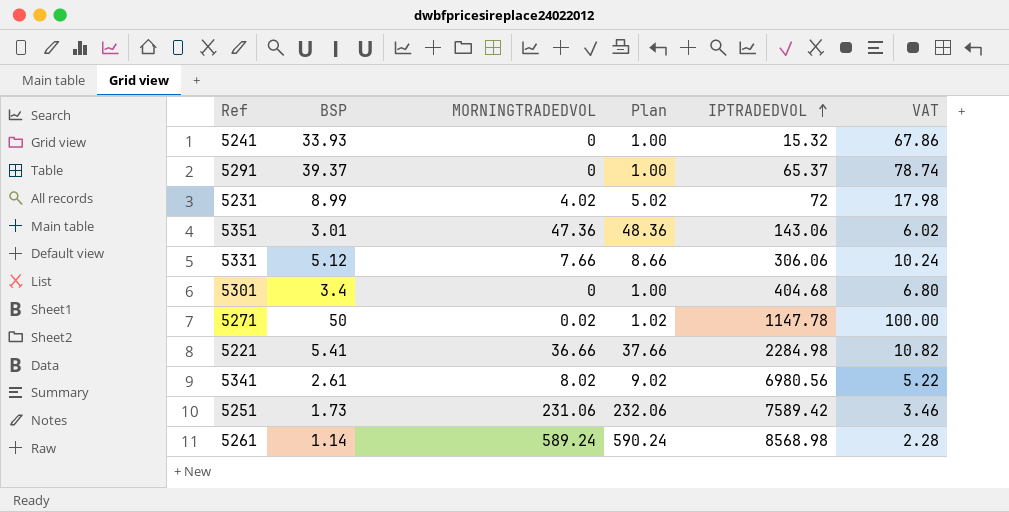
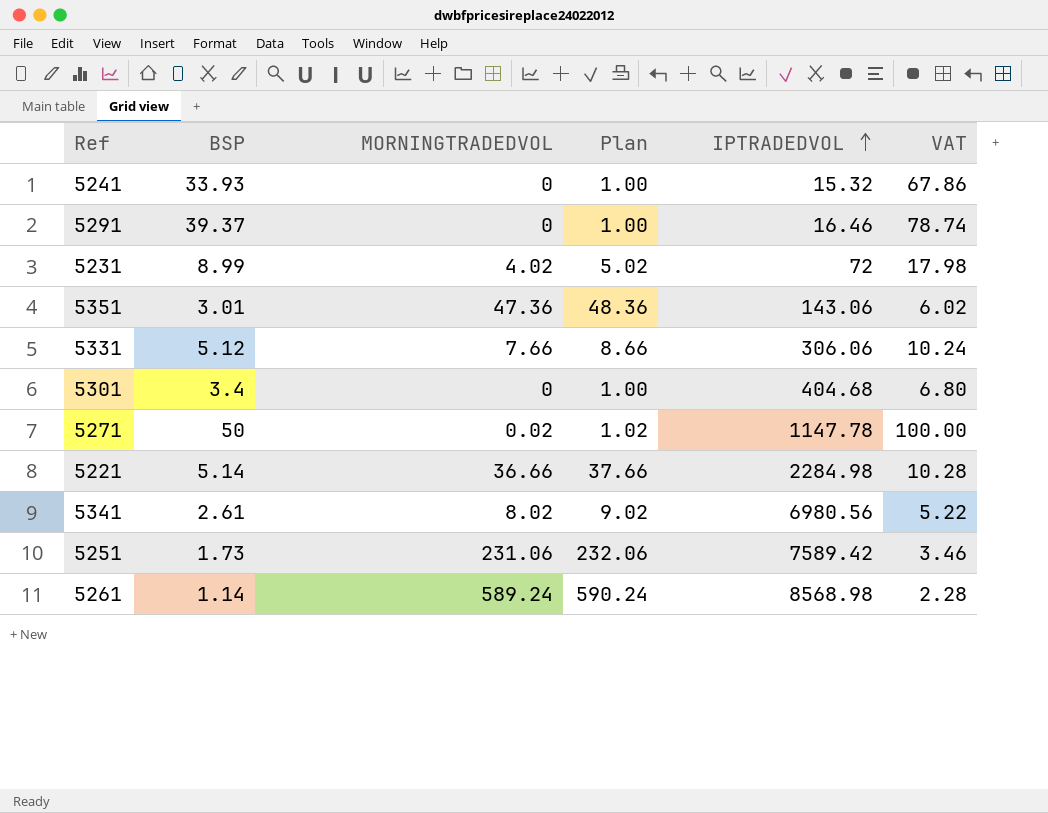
5291 | IPTRADEDVOL: 65.37 -> 16.46
5221 | BSP: 5.41 -> 5.14
5221 | VAT: 10.82 -> 10.28

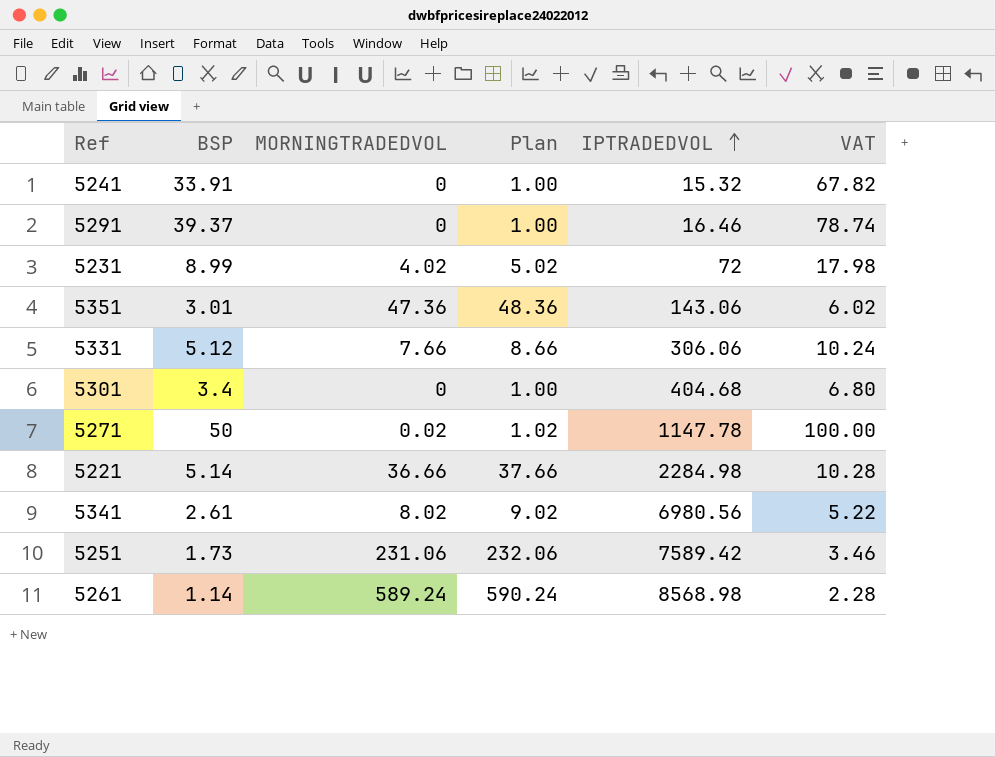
5241 | BSP: 33.93 -> 33.91
5241 | VAT: 67.86 -> 67.82

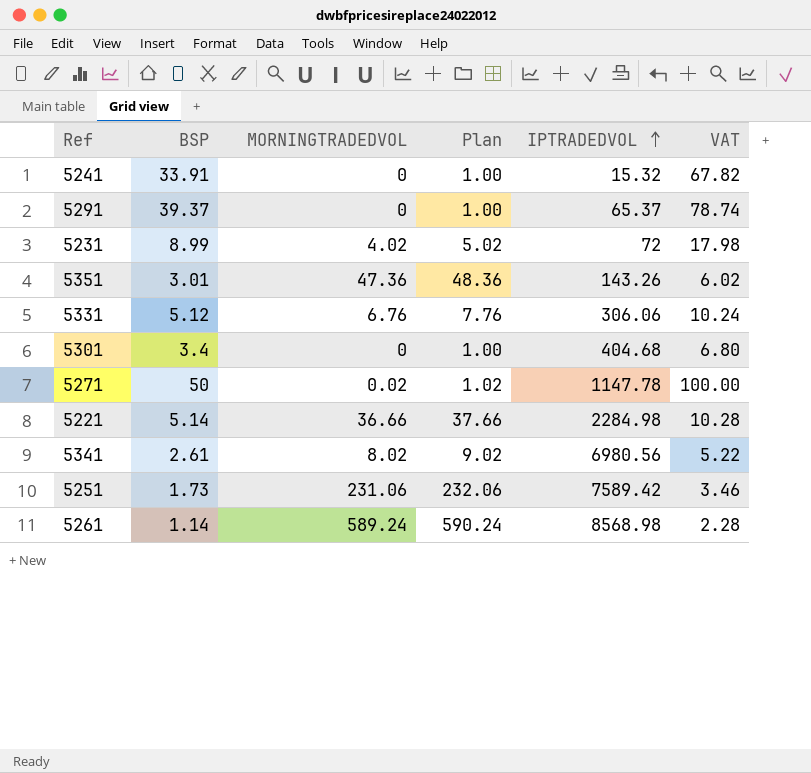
5291 | IPTRADEDVOL: 16.46 -> 65.37
5351 | IPTRADEDVOL: 143.06 -> 143.26
5331 | MORNINGTRADEDVOL: 7.66 -> 6.76
5331 | Plan: 8.66 -> 7.76

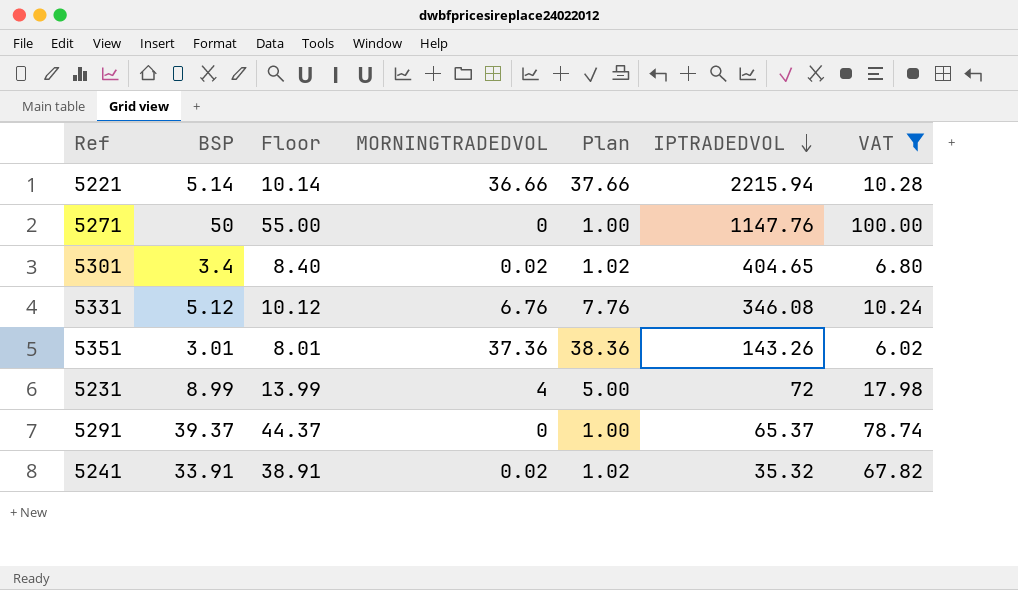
filter: none -> VAT >= 6.02
row order: IPTRADEDVOL ascending -> IPTRADEDVOL descending
column Floor | formula: none -> [BSP] + 5
5221 | IPTRADEDVOL: 2284.98 -> 2215.94
5271 | MORNINGTRADEDVOL: 0.02 -> 0
5271 | Plan: 1.02 -> 1.00
5271 | IPTRADEDVOL: 1147.78 -> 1147.76
5301 | MORNINGTRADEDVOL: 0 -> 0.02
5301 | Plan: 1.00 -> 1.02
5301 | IPTRADEDVOL: 404.68 -> 404.65
5331 | IPTRADEDVOL: 306.06 -> 346.08
5351 | MORNINGTRADEDVOL: 47.36 -> 37.36
5351 | Plan: 48.36 -> 38.36
5231 | MORNINGTRADEDVOL: 4.02 -> 4
5231 | Plan: 5.02 -> 5.00
5241 | MORNINGTRADEDVOL: 0 -> 0.02
5241 | Plan: 1.00 -> 1.02
5241 | IPTRADEDVOL: 15.32 -> 35.32

